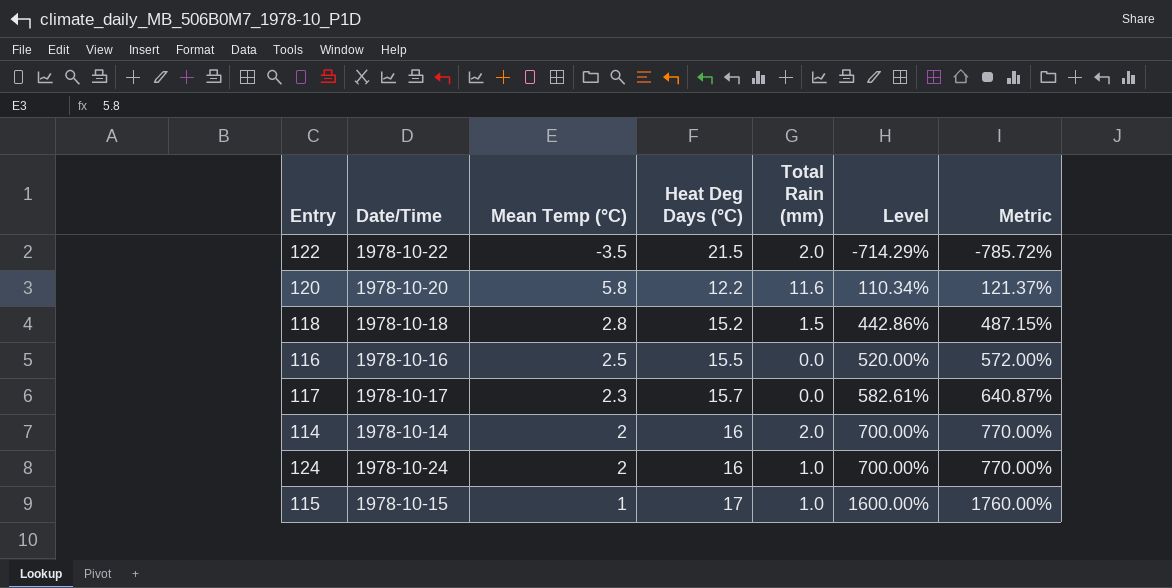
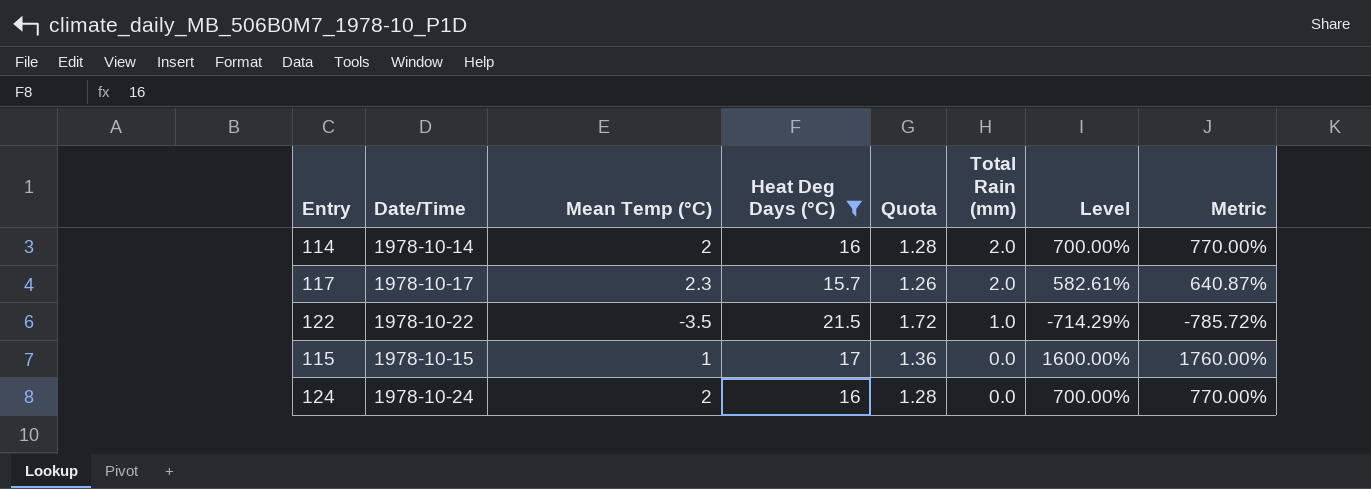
filter: none -> Heat Deg Days (°C) >= 15.7
row order: Level ascending -> Total Rain (mm) descending
column Quota | formula: none -> [Heat Deg Days (°C)] * 0.08
117 | Total Rain (mm): 0.0 -> 2.0
122 | Total Rain (mm): 2.0 -> 1.0
115 | Total Rain (mm): 1.0 -> 0.0
124 | Total Rain (mm): 1.0 -> 0.0

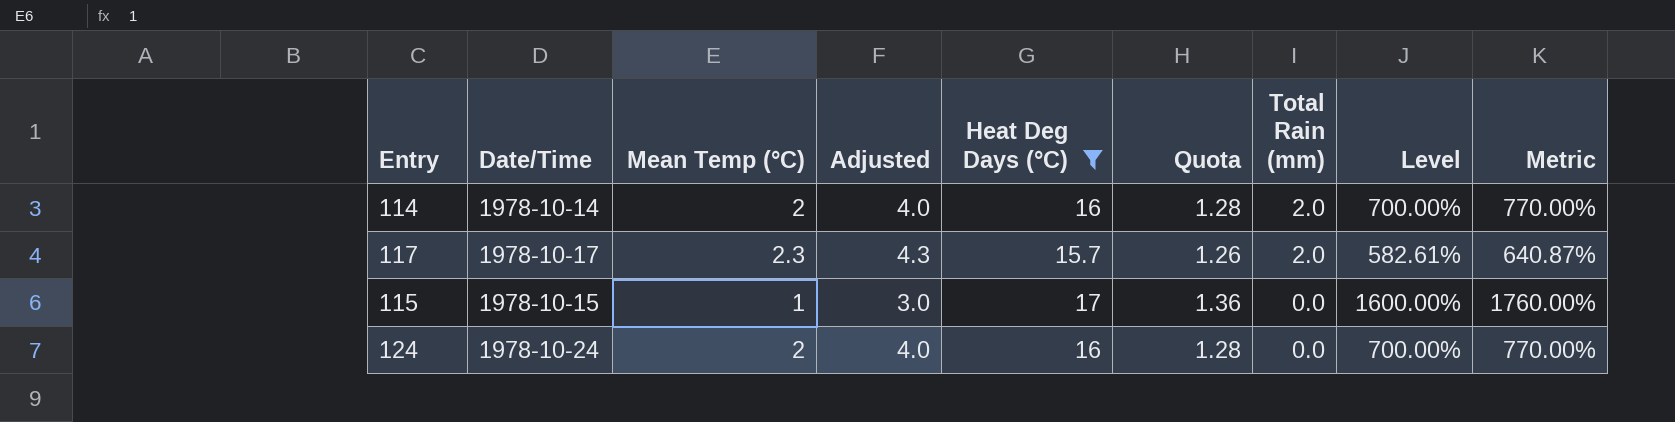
column Adjusted | formula: none -> [Mean Temp (°C)] + 2
row 122: 1978-10-22 | -3.5 | 21.5 | 1.72 | 1.0 | -714.29% | -785.72% -> none

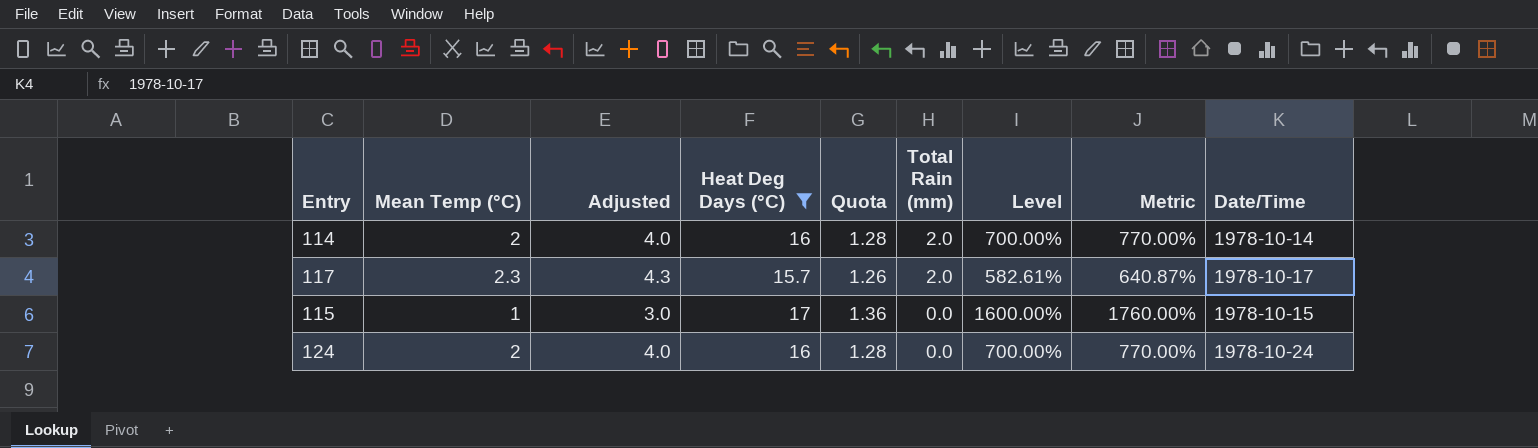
column Date/Time | position: 2 -> 9

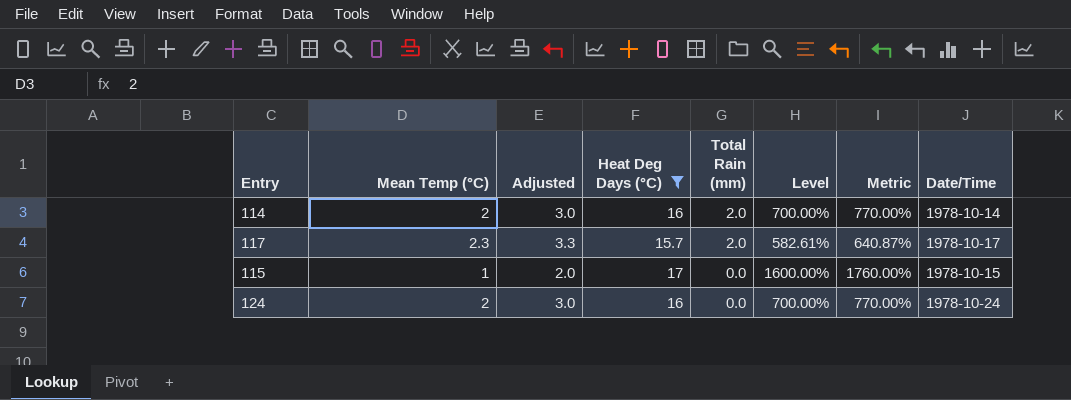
column Quota | formula: [Heat Deg Days (°C)] * 0.08 -> none
column Adjusted | formula: [Mean Temp (°C)] + 2 -> [Mean Temp (°C)] + 1

